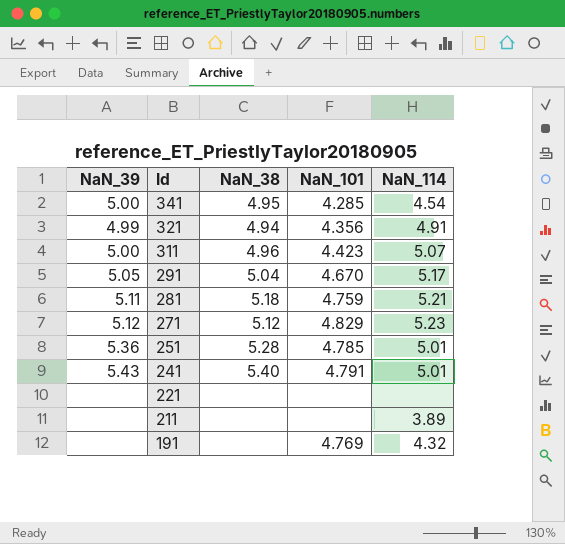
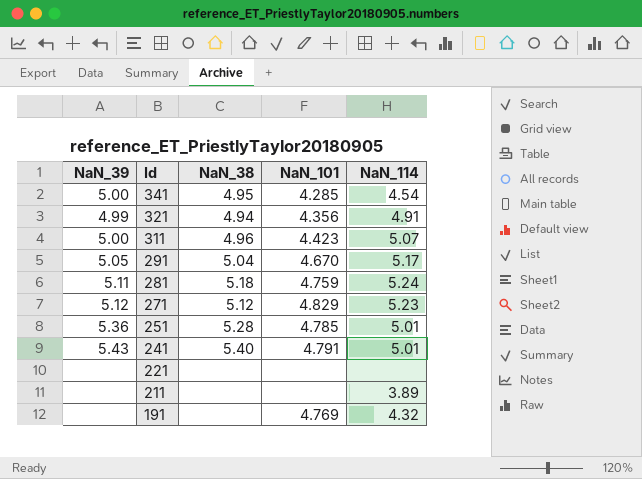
281 | NaN_114: 5.21 -> 5.24

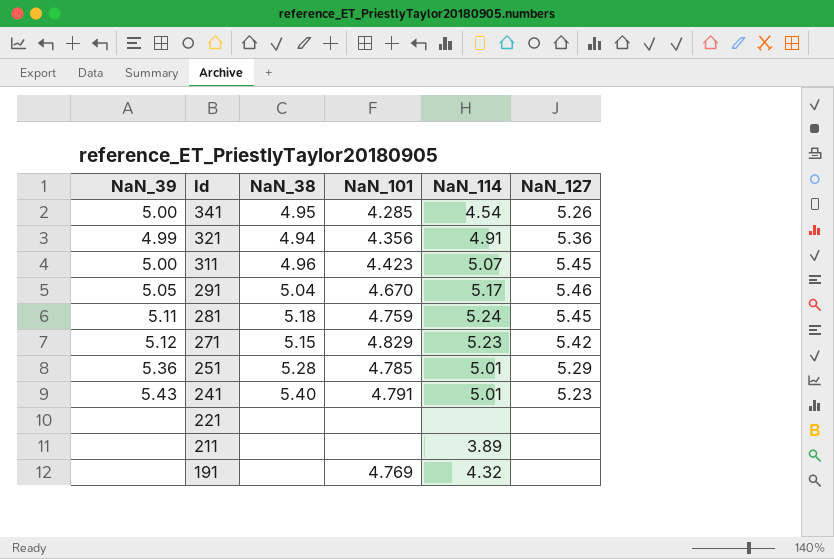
column NaN_127 | position: none -> 6
271 | NaN_38: 5.12 -> 5.15

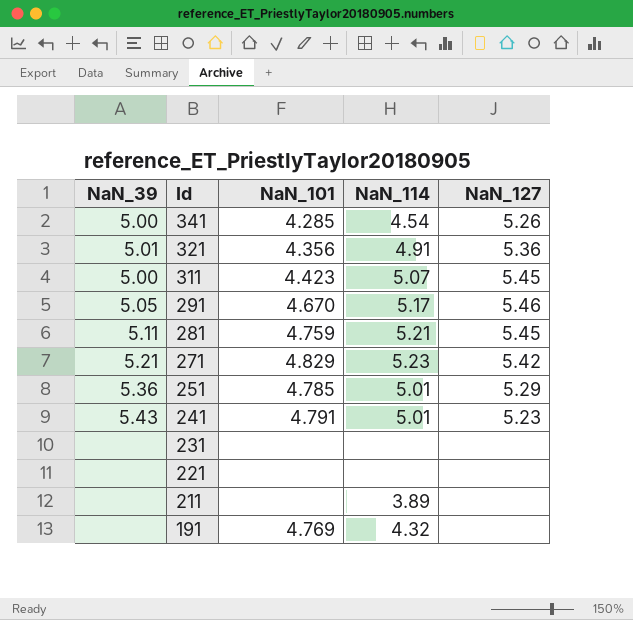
column NaN_38 | position: 3 -> none
321 | NaN_39: 4.99 -> 5.01
281 | NaN_114: 5.24 -> 5.21
271 | NaN_39: 5.12 -> 5.21
row 231: none -> none | none | none | none

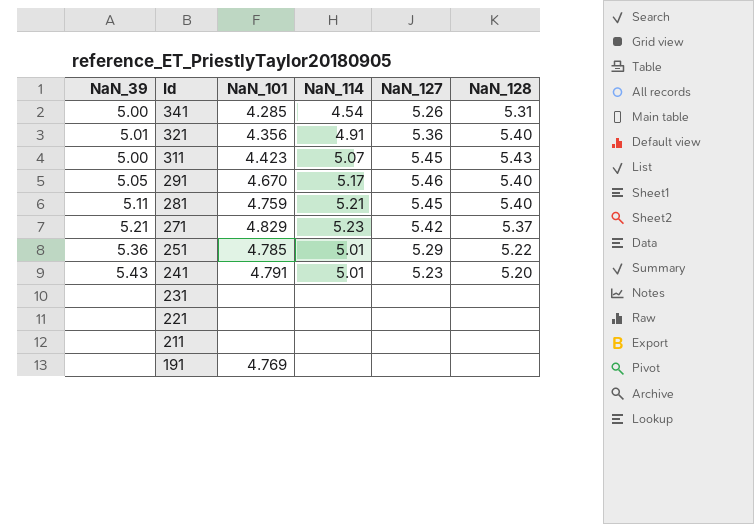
column NaN_128 | position: none -> 6
211 | NaN_114: 3.89 -> none
191 | NaN_114: 4.32 -> none

